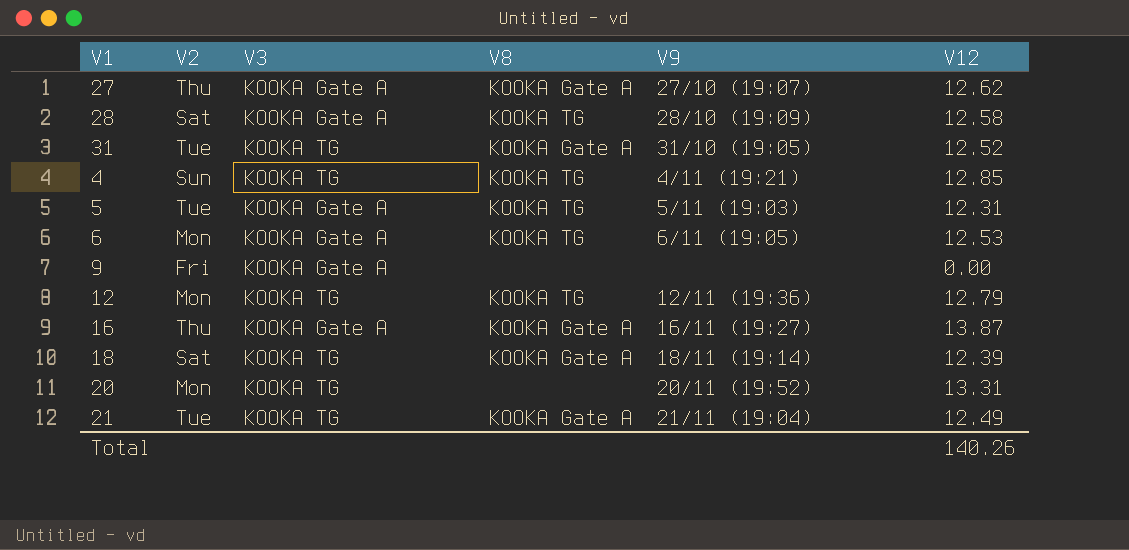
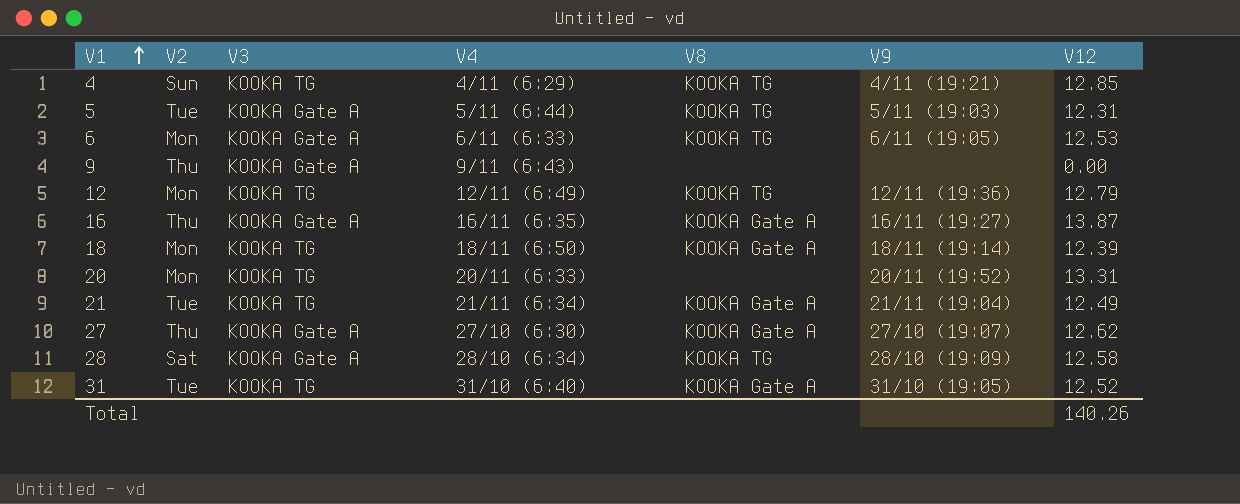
row order: none -> V1 ascending
column V4 | position: none -> 4
9 | V2: Fri -> Thu
18 | V2: Sat -> Mon

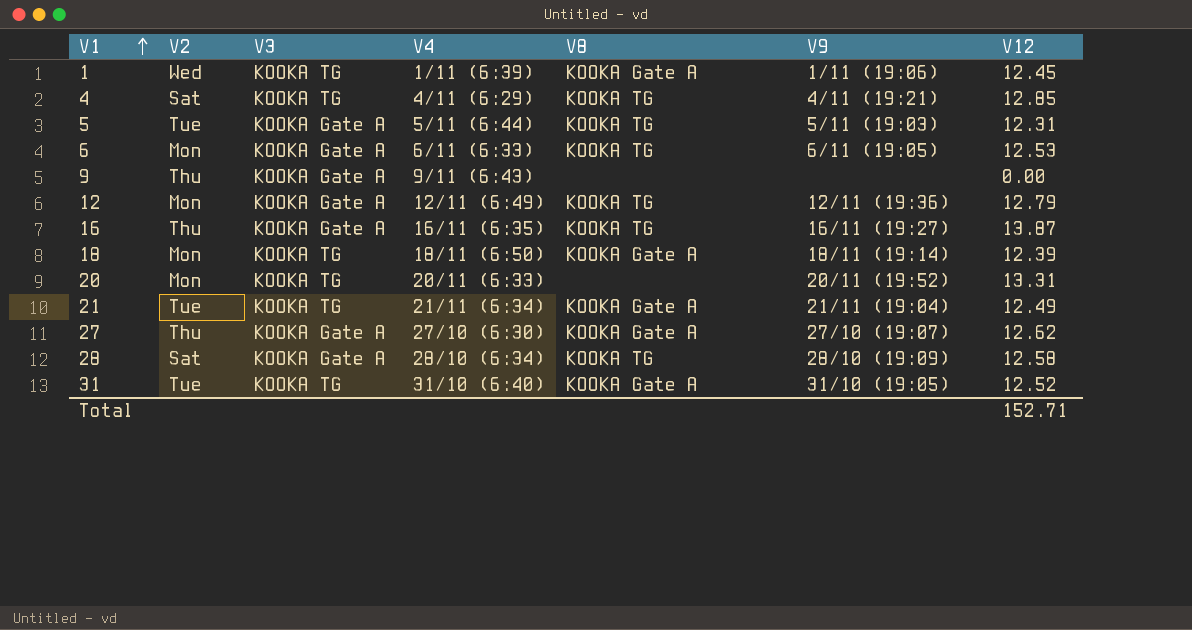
row 1: none -> Wed | KOOKA TG | 1/11 (6:39) | KOOKA Gate A | 1/11 (19:06) | 12.45
4 | V2: Sun -> Sat
12 | V3: KOOKA TG -> KOOKA Gate A
16 | V8: KOOKA Gate A -> KOOKA TG
Total | V12: 140.26 -> 152.71

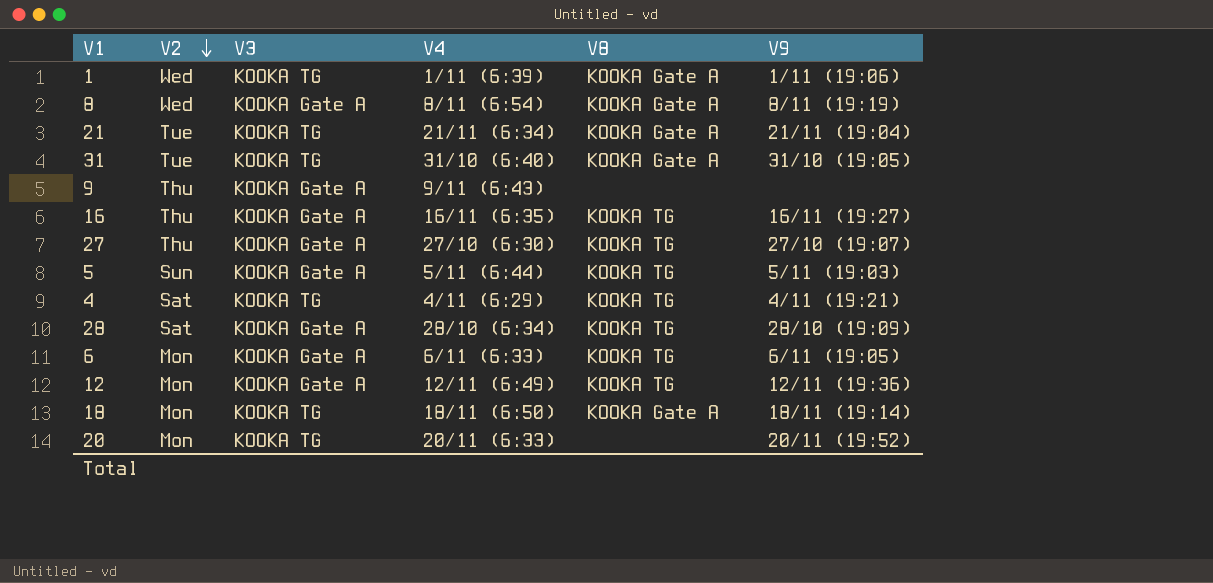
row order: V1 ascending -> V2 descending
column V12 | position: 7 -> none
row 8: none -> Wed | KOOKA Gate A | 8/11 (6:54) | KOOKA Gate A | 8/11 (19:19)
27 | V8: KOOKA Gate A -> KOOKA TG
5 | V2: Tue -> Sun

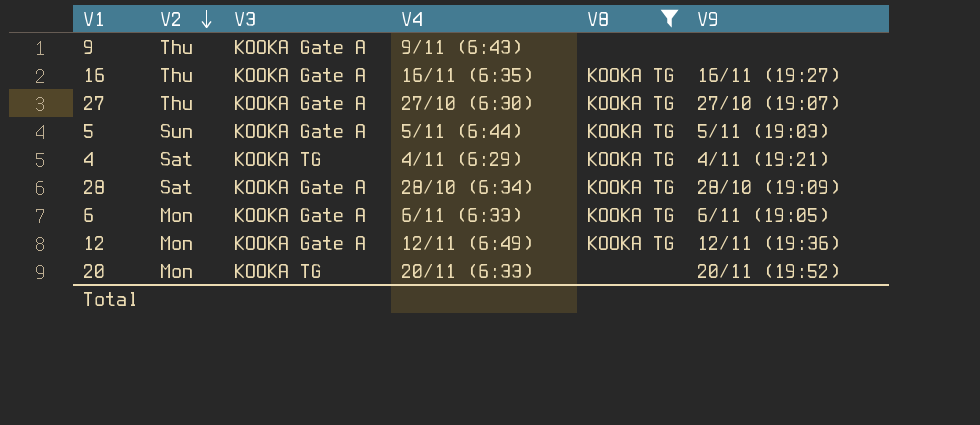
filter: none -> V8 != KOOKA Gate A

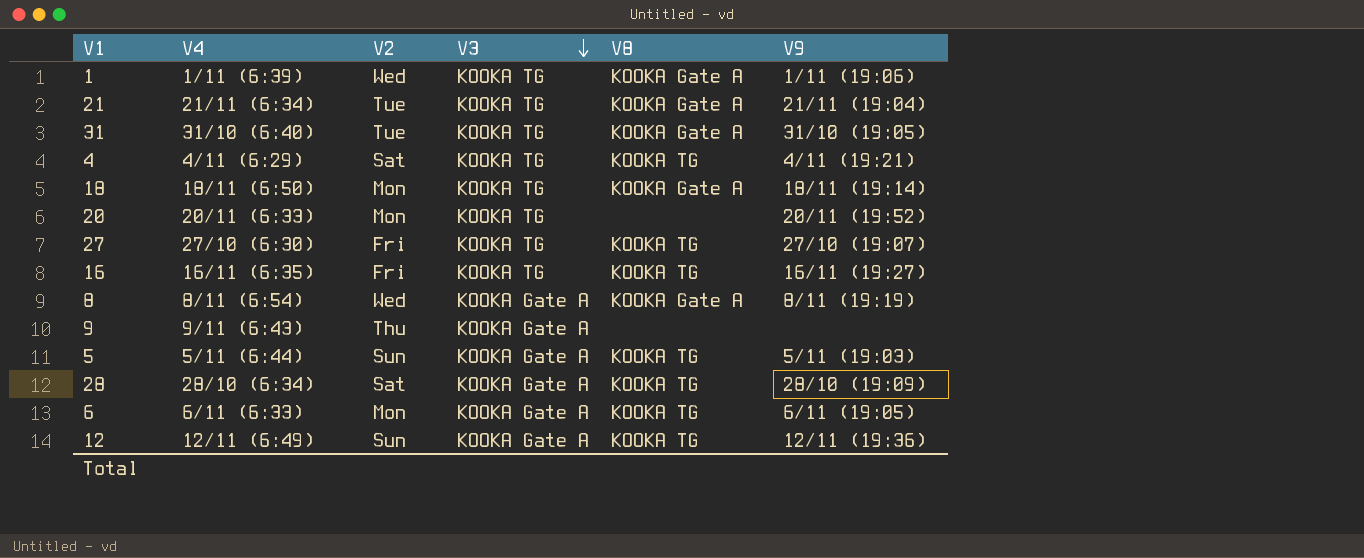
filter: V8 != KOOKA Gate A -> none
row order: V2 descending -> V3 descending
column V4 | position: 4 -> 2
27 | V2: Thu -> Fri
27 | V3: KOOKA Gate A -> KOOKA TG
16 | V2: Thu -> Fri
16 | V3: KOOKA Gate A -> KOOKA TG
12 | V2: Mon -> Sun

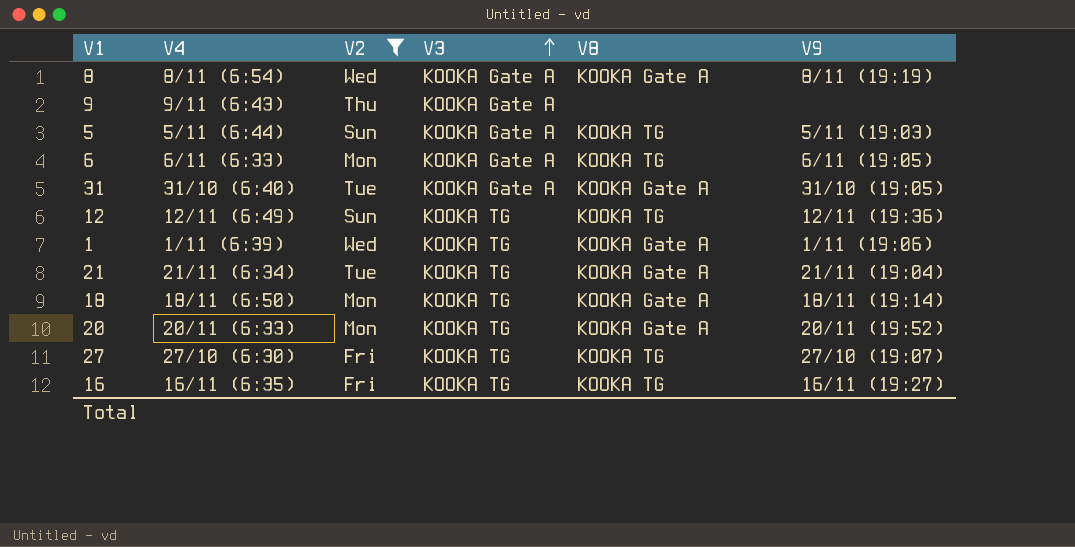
filter: none -> V2 != Sat
row order: V3 descending -> V3 ascending
31 | V3: KOOKA TG -> KOOKA Gate A
12 | V3: KOOKA Gate A -> KOOKA TG
20 | V8: none -> KOOKA Gate A

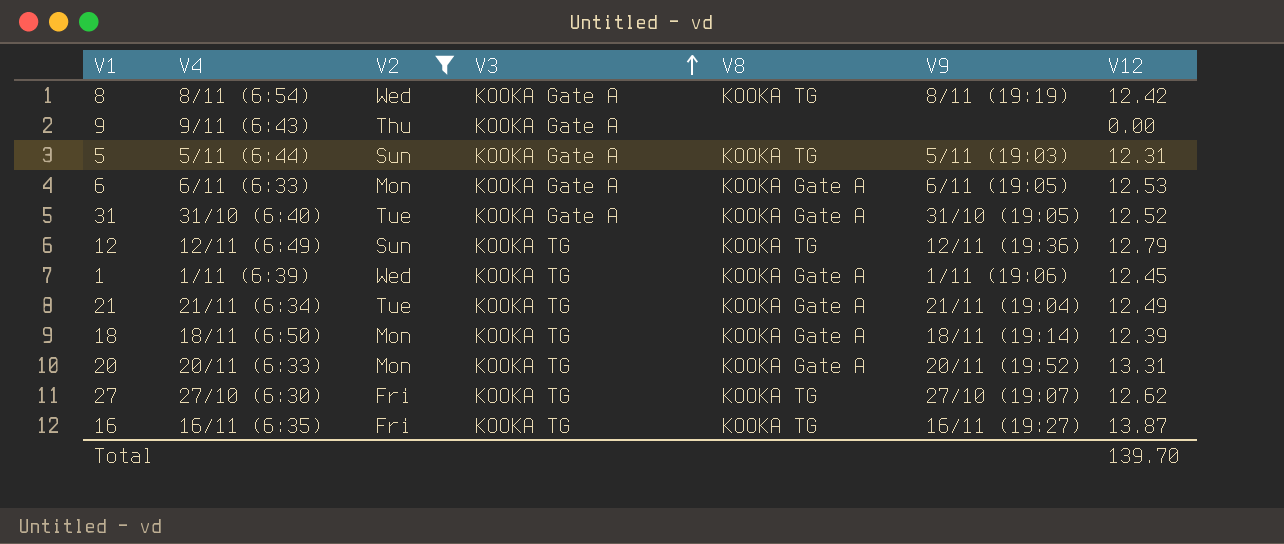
column V12 | position: none -> 7
8 | V8: KOOKA Gate A -> KOOKA TG
6 | V8: KOOKA TG -> KOOKA Gate A

